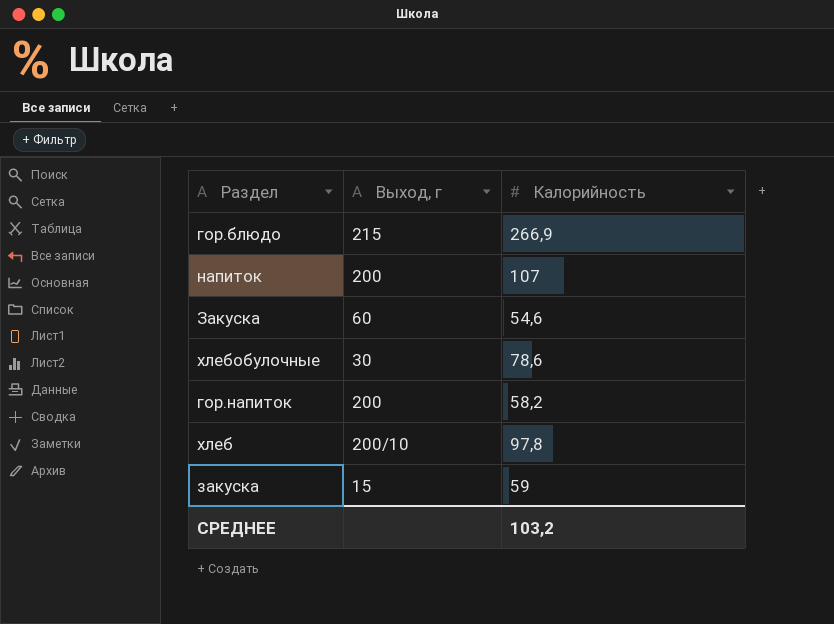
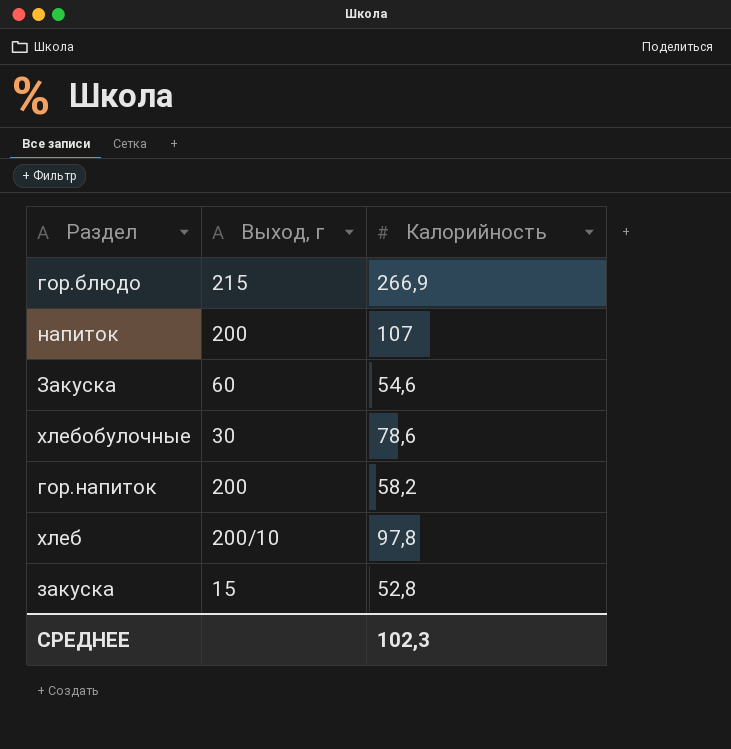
закуска | Калорийность: 59 -> 52,8
СРЕДНЕЕ | Калорийность: 103,2 -> 102,3

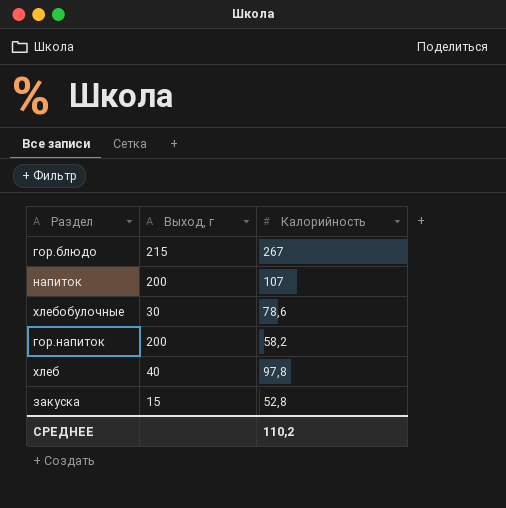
row Закуска: 60 | 54,6 -> none
гор.блюдо | Калорийность: 266,9 -> 267
хлеб | Выход, г: 200/10 -> 40
СРЕДНЕЕ | Калорийность: 102,3 -> 110,2

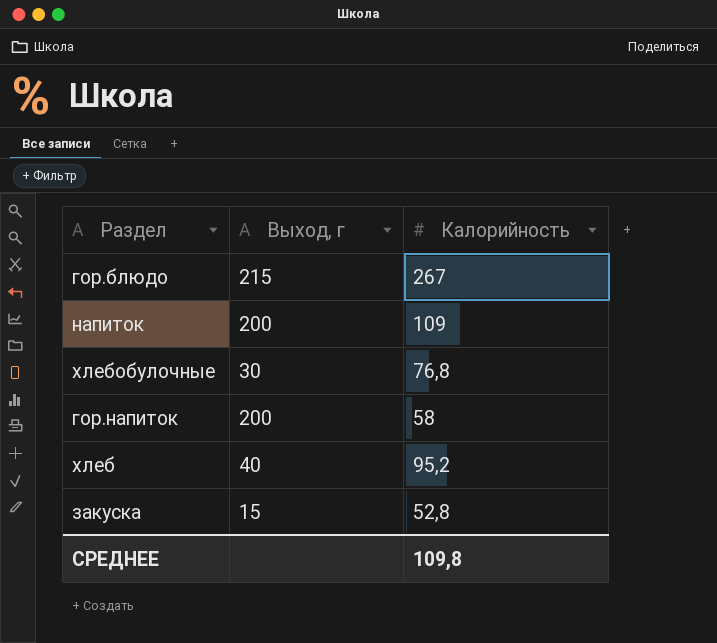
напиток | Калорийность: 107 -> 109
хлебобулочные | Калорийность: 78,6 -> 76,8
гор.напиток | Калорийность: 58,2 -> 58
хлеб | Калорийность: 97,8 -> 95,2
СРЕДНЕЕ | Калорийность: 110,2 -> 109,8

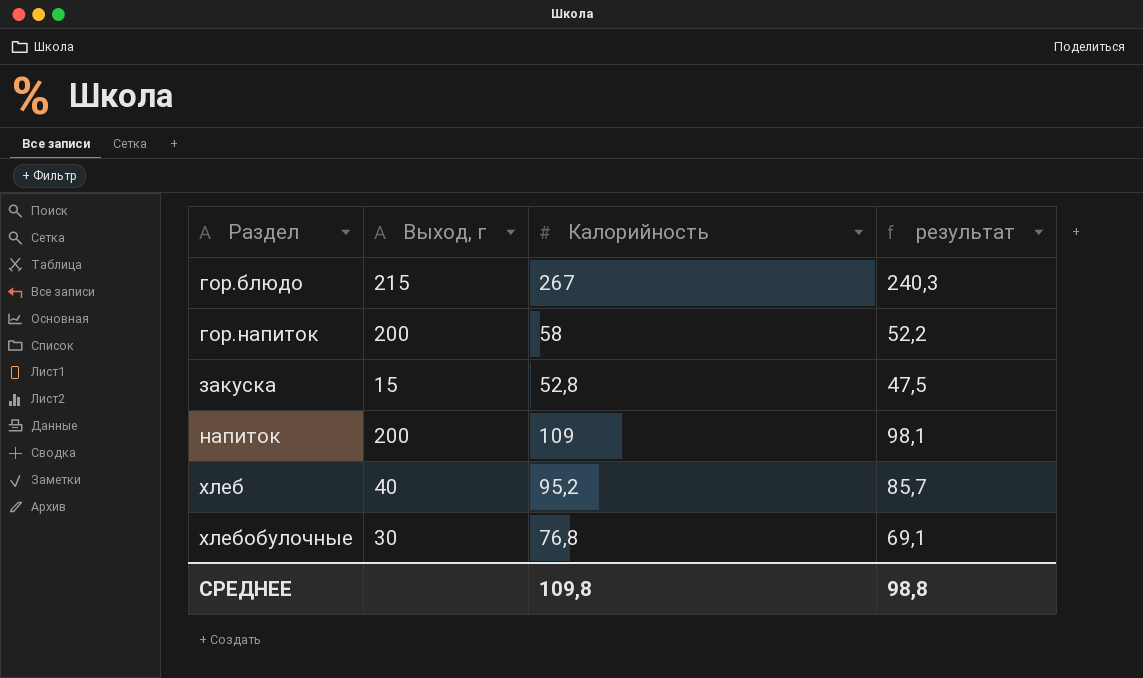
row order: none -> Раздел ascending
column результат | formula: none -> [Калорийность] * 0,9

